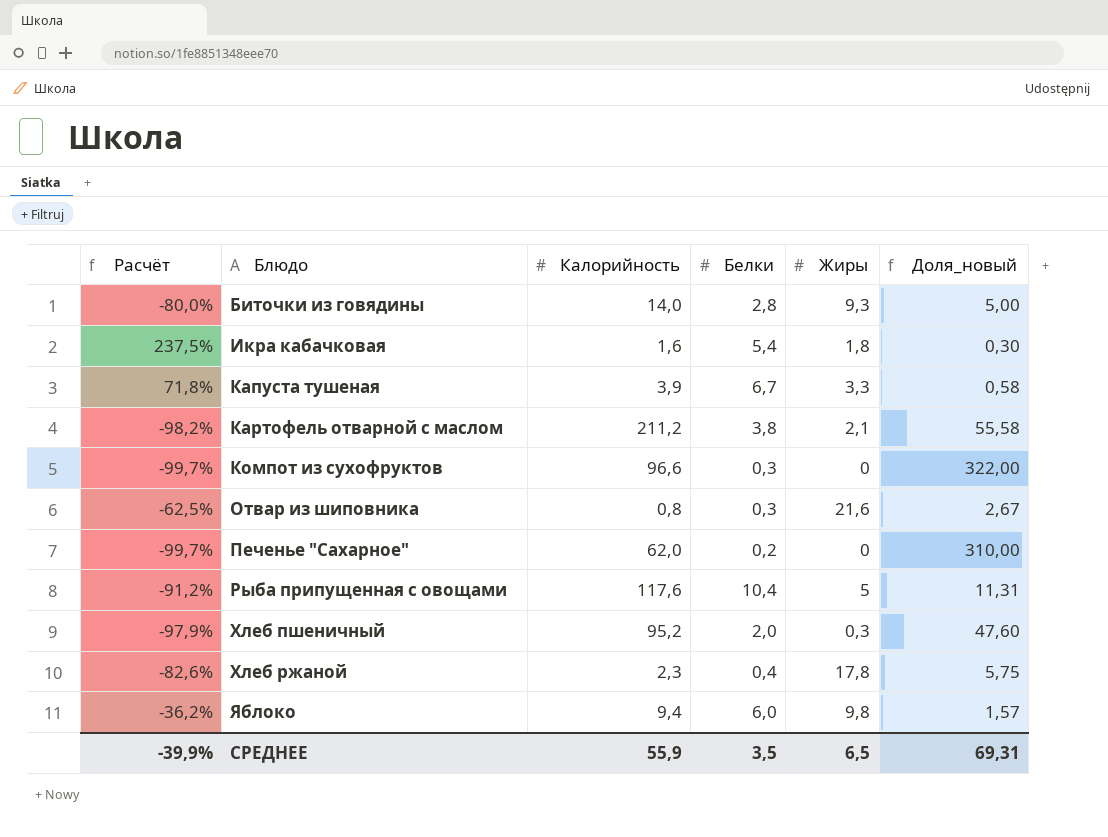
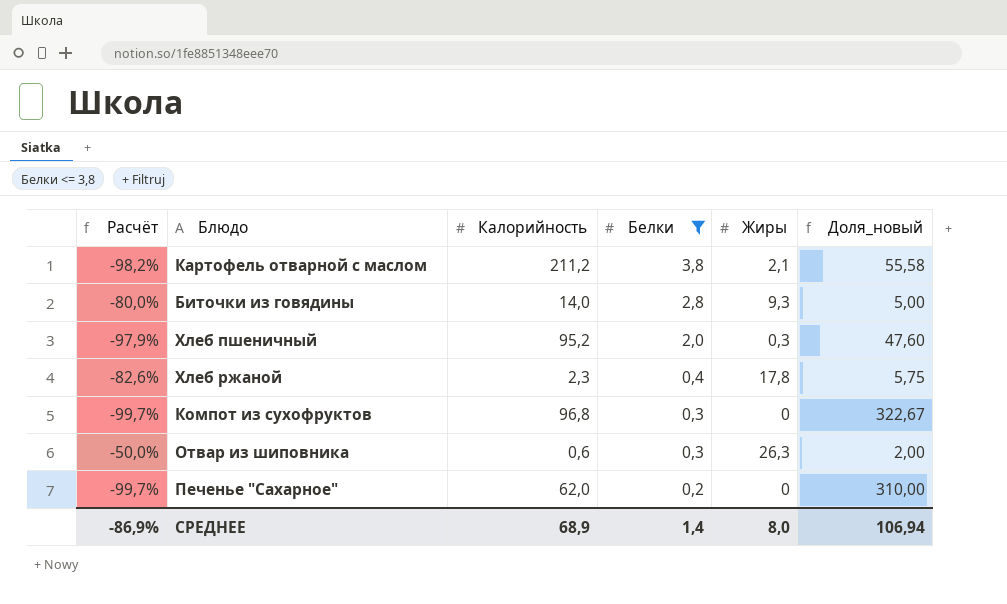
filter: none -> Белки <= 3,8
row order: Блюдо ascending -> Белки descending
Компот из сухофруктов | Калорийность: 96,6 -> 96,8
Компот из сухофруктов | Доля_новый: 322,00 -> 322,67
Отвар из шиповника | Расчёт: -62,5% -> -50,0%
Отвар из шиповника | Калорийность: 0,8 -> 0,6
Отвар из шиповника | Жиры: 21,6 -> 26,3
Отвар из шиповника | Доля_новый: 2,67 -> 2,00
СРЕДНЕЕ | Расчёт: -39,9% -> -86,9%
СРЕДНЕЕ | Калорийность: 55,9 -> 68,9
СРЕДНЕЕ | Белки: 3,5 -> 1,4
СРЕДНЕЕ | Жиры: 6,5 -> 8,0
СРЕДНЕЕ | Доля_новый: 69,31 -> 106,94

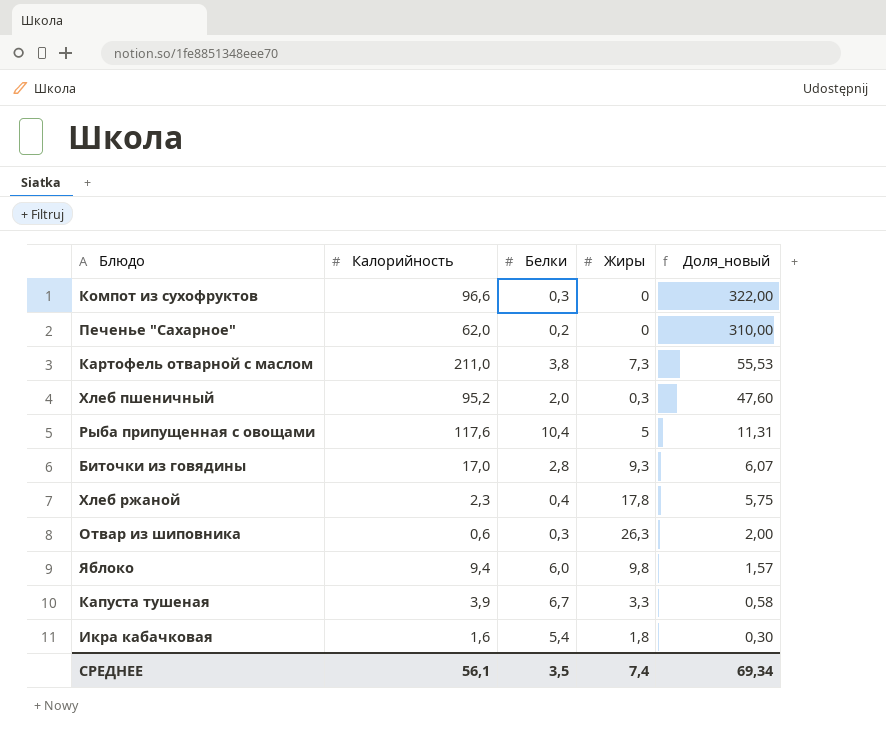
filter: Белки <= 3,8 -> none
row order: Белки descending -> Доля_новый descending
column Расчёт | formula: ([Белки] - [Калорийность]) / [Калорийность] -> none
Компот из сухофруктов | Калорийность: 96,8 -> 96,6
Компот из сухофруктов | Доля_новый: 322,67 -> 322,00
Картофель отварной с маслом | Калорийность: 211,2 -> 211,0
Картофель отварной с маслом | Жиры: 2,1 -> 7,3
Картофель отварной с маслом | Доля_новый: 55,58 -> 55,53
Биточки из говядины | Калорийность: 14,0 -> 17,0
Биточки из говядины | Доля_новый: 5,00 -> 6,07
СРЕДНЕЕ | Калорийность: 68,9 -> 56,1
СРЕДНЕЕ | Белки: 1,4 -> 3,5
СРЕДНЕЕ | Жиры: 8,0 -> 7,4
СРЕДНЕЕ | Доля_новый: 106,94 -> 69,34

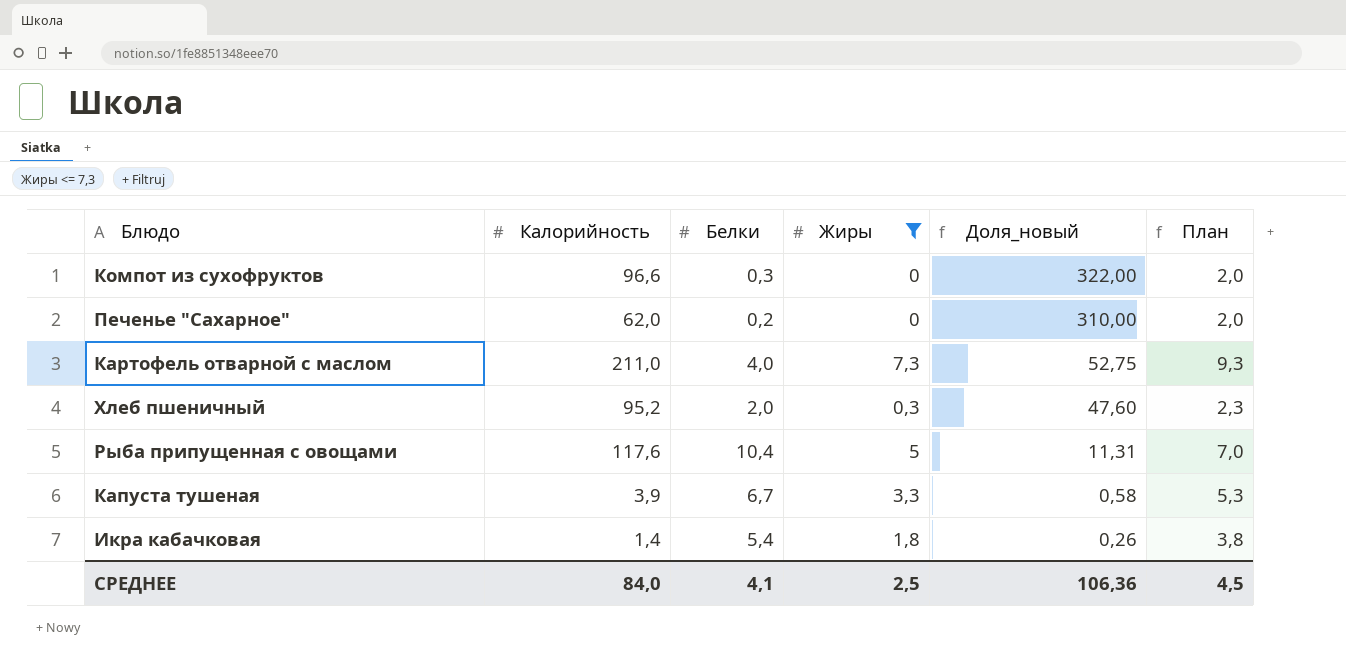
filter: none -> Жиры <= 7,3
column План | formula: none -> [Жиры] + 2
Картофель отварной с маслом | Белки: 3,8 -> 4,0
Картофель отварной с маслом | Доля_новый: 55,53 -> 52,75
Икра кабачковая | Калорийность: 1,6 -> 1,4
Икра кабачковая | Доля_новый: 0,30 -> 0,26
СРЕДНЕЕ | Калорийность: 56,1 -> 84,0
СРЕДНЕЕ | Белки: 3,5 -> 4,1
СРЕДНЕЕ | Жиры: 7,4 -> 2,5
СРЕДНЕЕ | Доля_новый: 69,34 -> 106,36

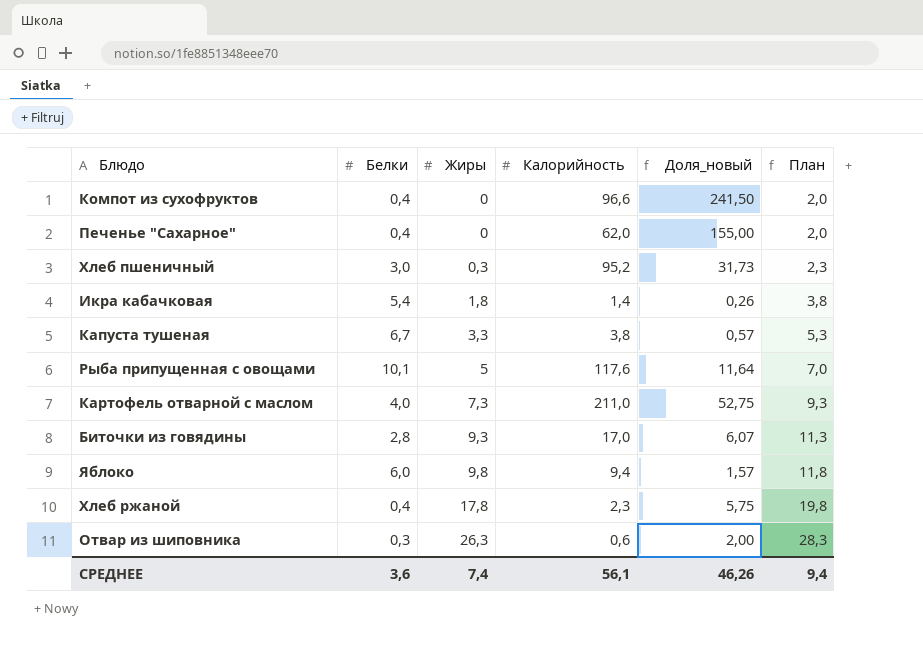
filter: Жиры <= 7,3 -> none
row order: Доля_новый descending -> Жиры ascending
column Калорийность | position: 2 -> 4
Компот из сухофруктов | Белки: 0,3 -> 0,4
Компот из сухофруктов | Доля_новый: 322,00 -> 241,50
Печенье "Сахарное" | Белки: 0,2 -> 0,4
Печенье "Сахарное" | Доля_новый: 310,00 -> 155,00
Хлеб пшеничный | Белки: 2,0 -> 3,0
Хлеб пшеничный | Доля_новый: 47,60 -> 31,73
Капуста тушеная | Калорийность: 3,9 -> 3,8
Капуста тушеная | Доля_новый: 0,58 -> 0,57
Рыба припущенная с овощами | Белки: 10,4 -> 10,1
Рыба припущенная с овощами | Доля_новый: 11,31 -> 11,64
СРЕДНЕЕ | Белки: 4,1 -> 3,6
СРЕДНЕЕ | Жиры: 2,5 -> 7,4
СРЕДНЕЕ | Калорийность: 84,0 -> 56,1
СРЕДНЕЕ | Доля_новый: 106,36 -> 46,26
СРЕДНЕЕ | План: 4,5 -> 9,4

